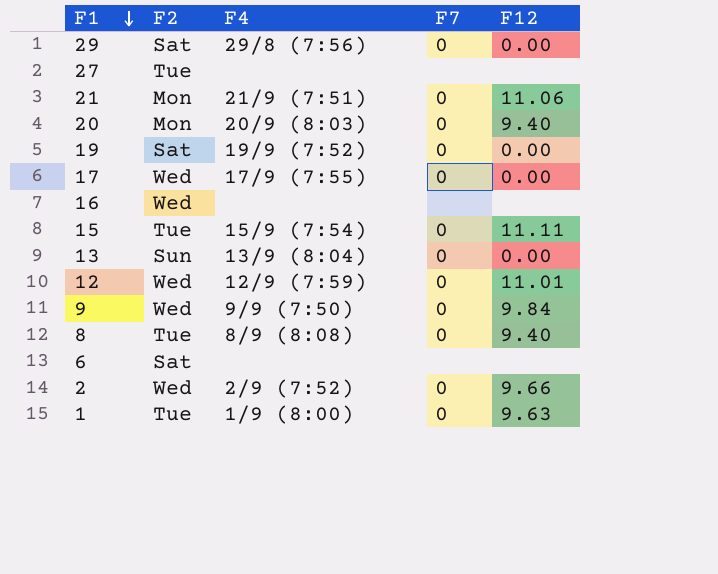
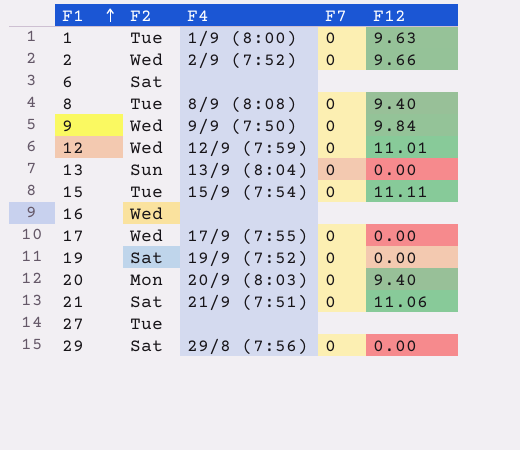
row order: F1 descending -> F1 ascending
21 | F2: Mon -> Sat

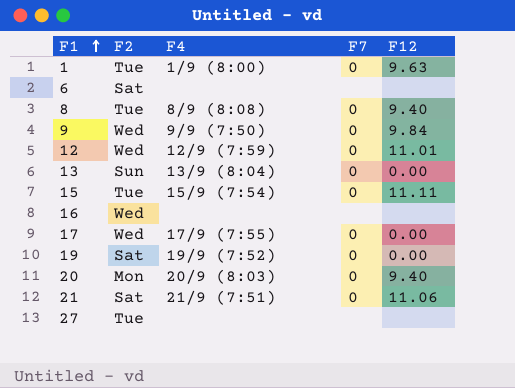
row 2: Wed | 2/9 (7:52) | 0 | 9.66 -> none
row 29: Sat | 29/8 (7:56) | 0 | 0.00 -> none

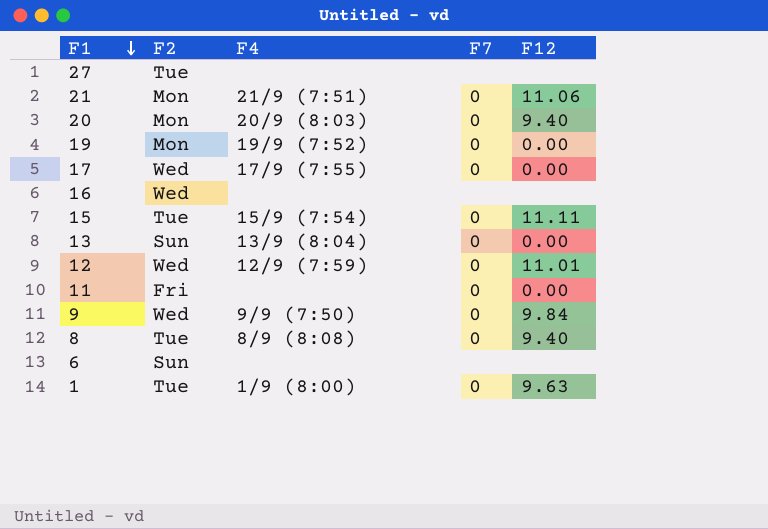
row order: F1 ascending -> F1 descending
21 | F2: Sat -> Mon
19 | F2: Sat -> Mon
row 11: none -> Fri | none | 0 | 0.00
6 | F2: Sat -> Sun

